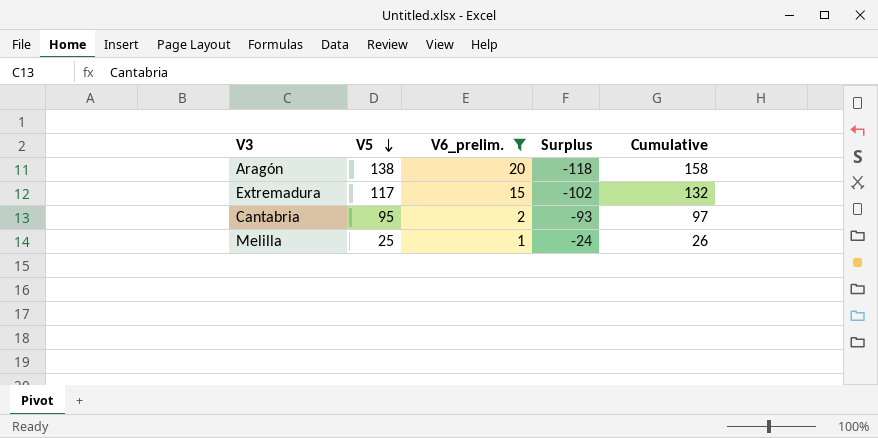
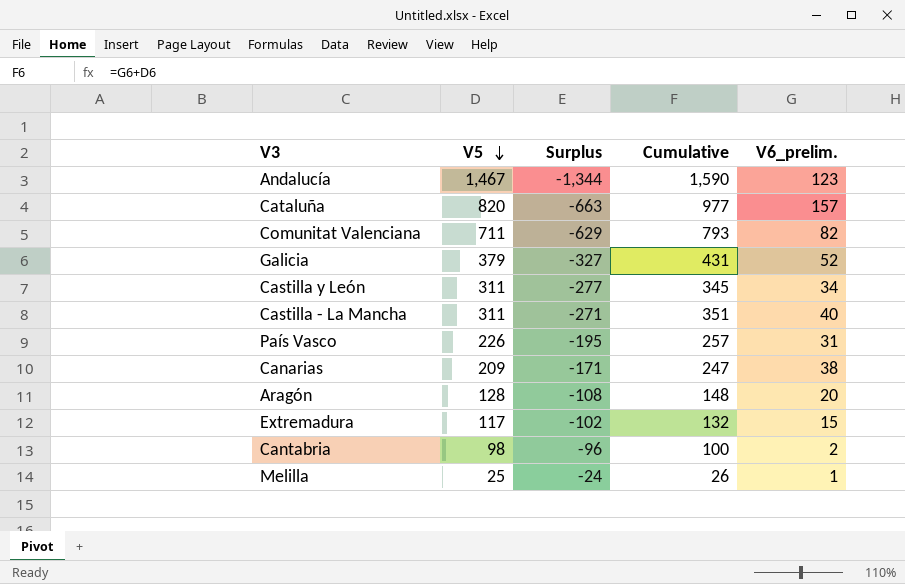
filter: V6_prelim. <= 20 -> none
column V6_prelim. | position: 3 -> 5
Aragón | V5: 138 -> 128
Aragón | Surplus: -118 -> -108
Aragón | Cumulative: 158 -> 148
Cantabria | V5: 95 -> 98
Cantabria | Surplus: -93 -> -96
Cantabria | Cumulative: 97 -> 100

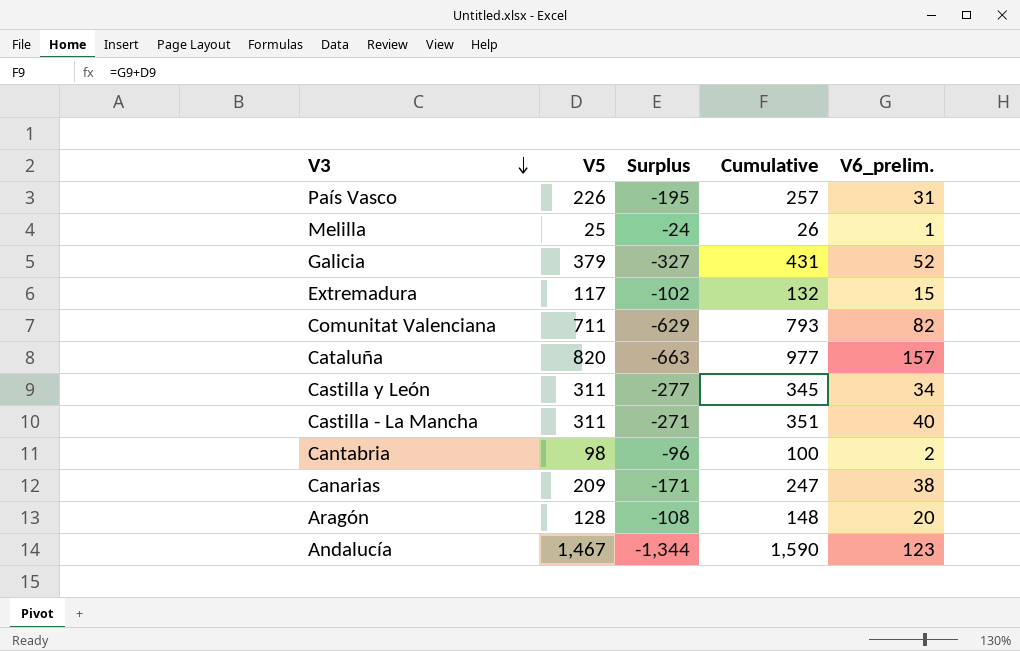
row order: V5 descending -> V3 descending

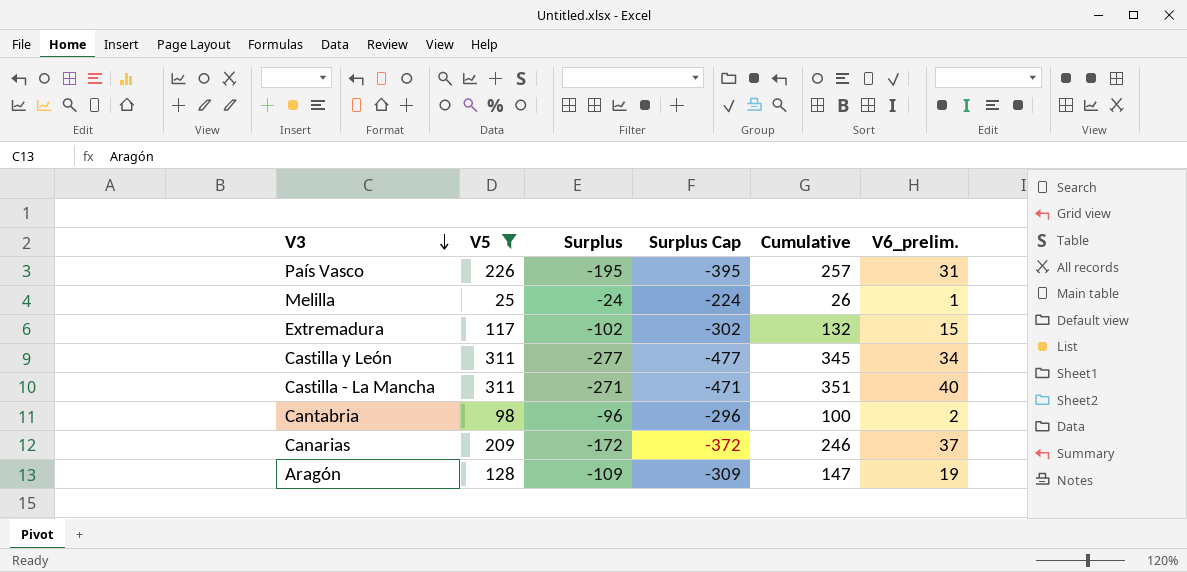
filter: none -> V5 <= 311
column Surplus Cap | formula: none -> [Surplus] - 200
Canarias | Surplus: -171 -> -172
Canarias | Cumulative: 247 -> 246
Canarias | V6_prelim.: 38 -> 37
Aragón | Surplus: -108 -> -109
Aragón | Cumulative: 148 -> 147
Aragón | V6_prelim.: 20 -> 19

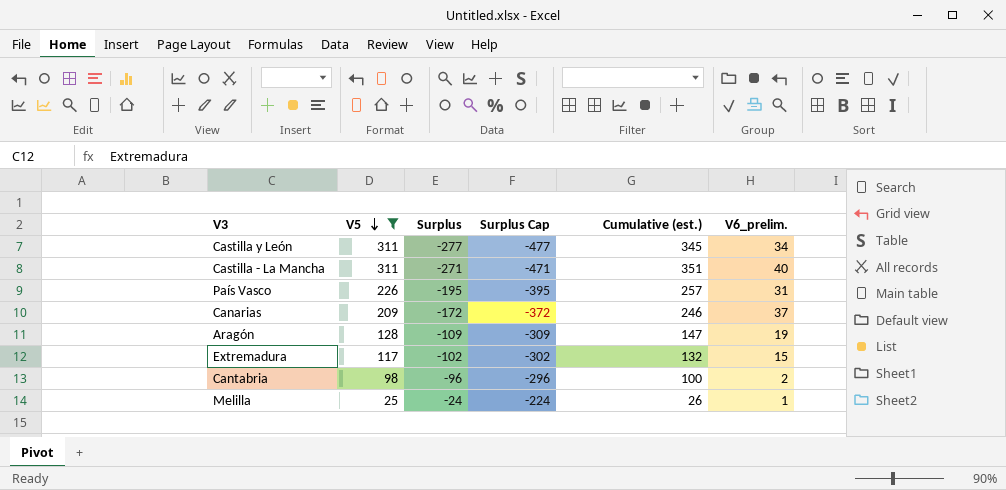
row order: V3 descending -> V5 descending
column name: Cumulative -> Cumulative (est.)

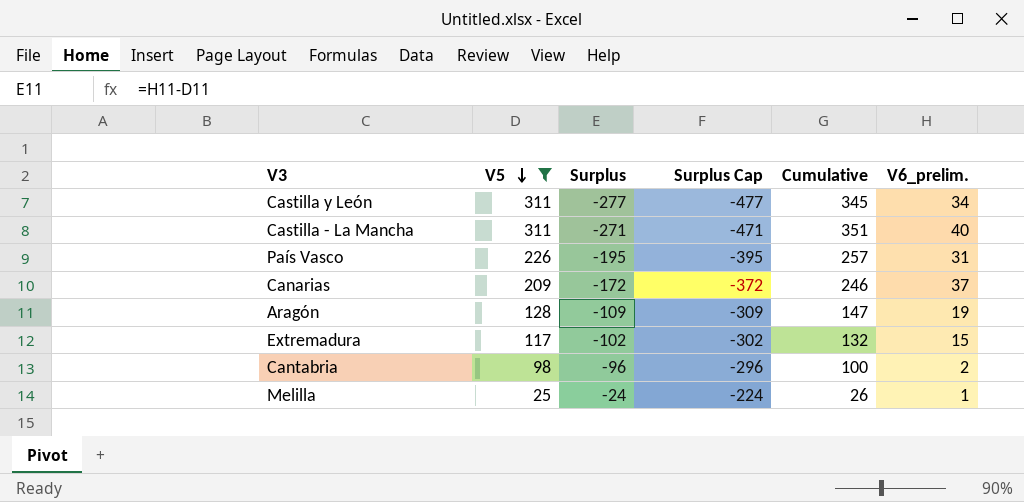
column name: Cumulative (est.) -> Cumulative

